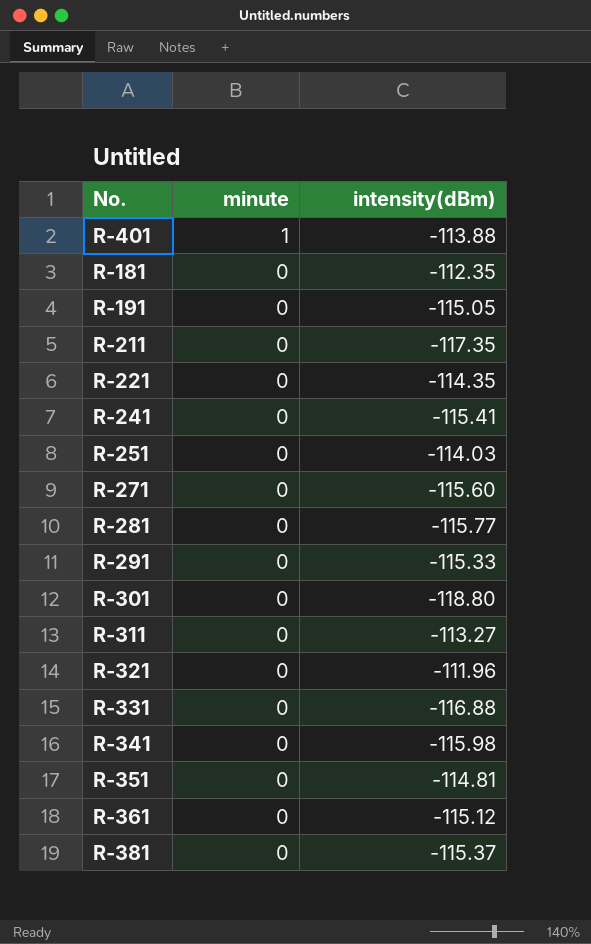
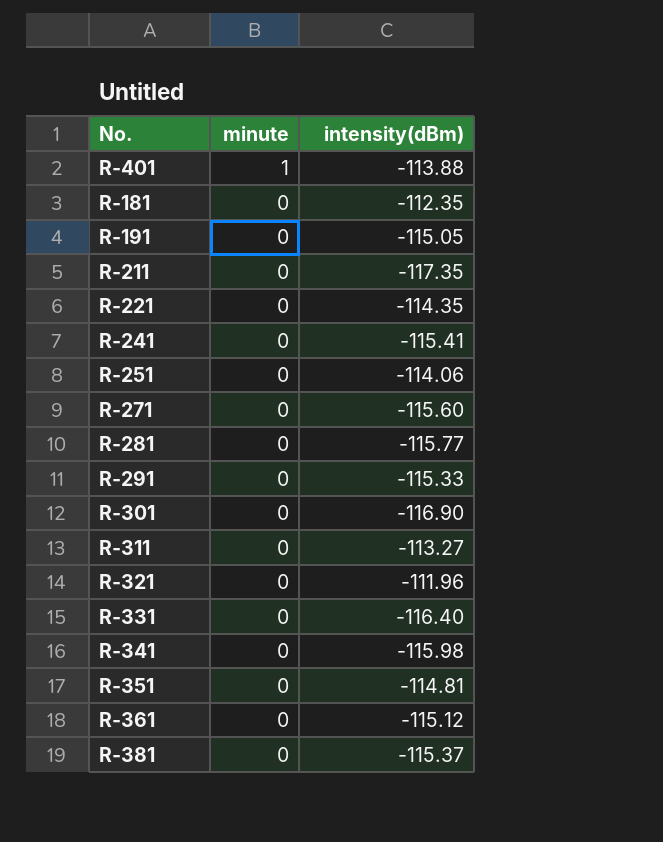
R-251 | intensity(dBm): -114.03 -> -114.06
R-301 | intensity(dBm): -118.80 -> -116.90
R-331 | intensity(dBm): -116.88 -> -116.40

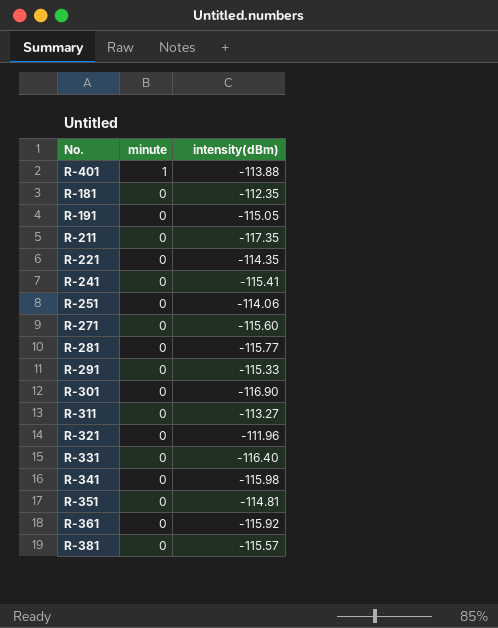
R-361 | intensity(dBm): -115.12 -> -115.92
R-381 | intensity(dBm): -115.37 -> -115.57

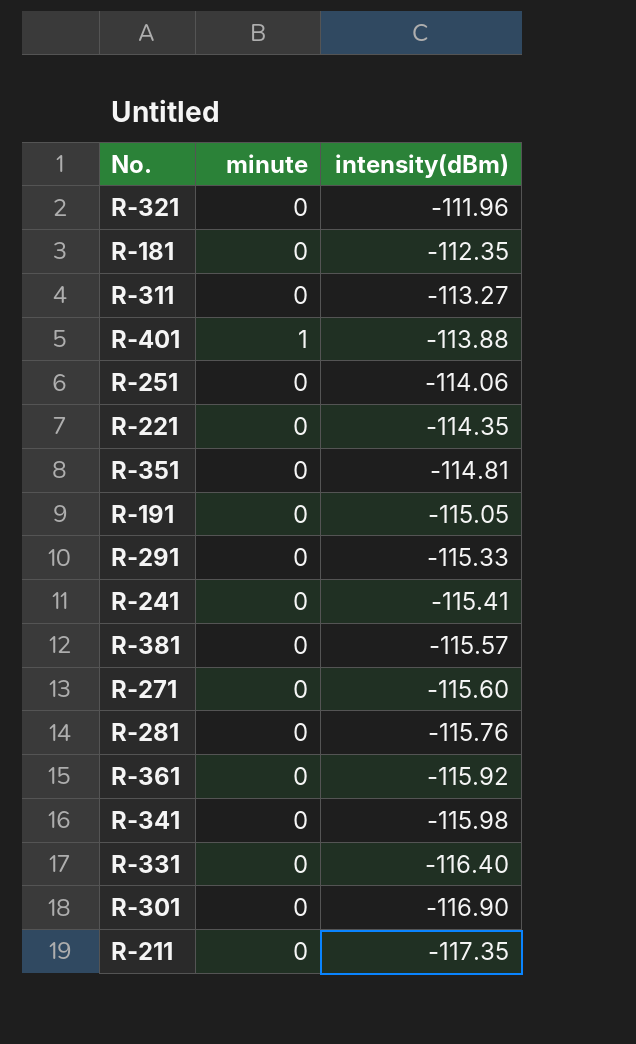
row order: minute descending -> intensity(dBm) descending
R-281 | intensity(dBm): -115.77 -> -115.76

